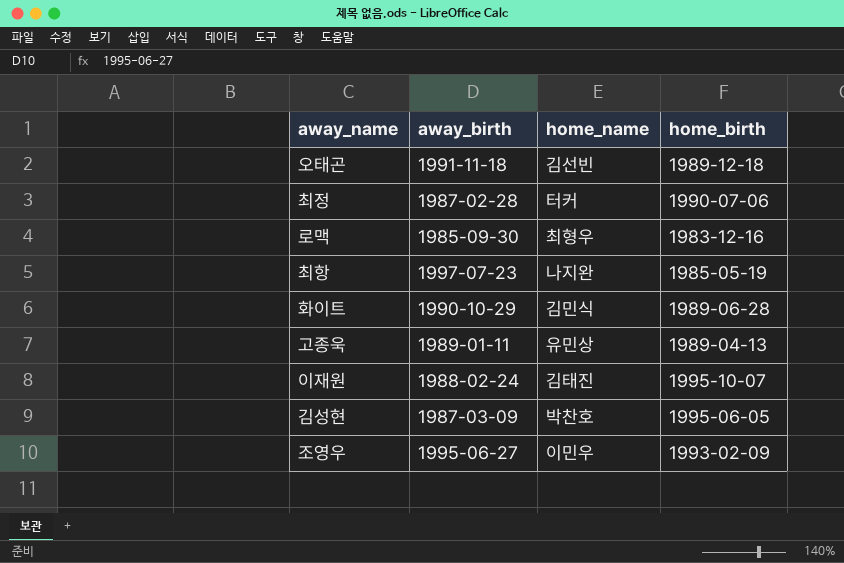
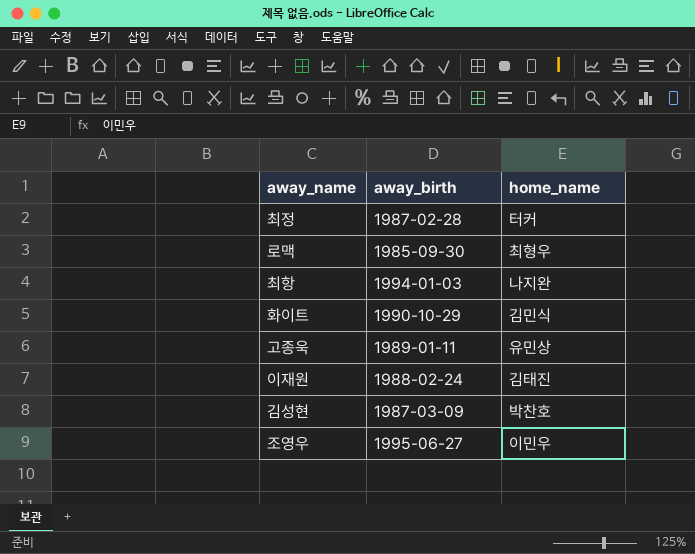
column home_birth | position: 4 -> none
row 오태곤: 1991-11-18 | 김선빈 | 1989-12-18 -> none
최항 | away_birth: 1997-07-23 -> 1994-01-03

